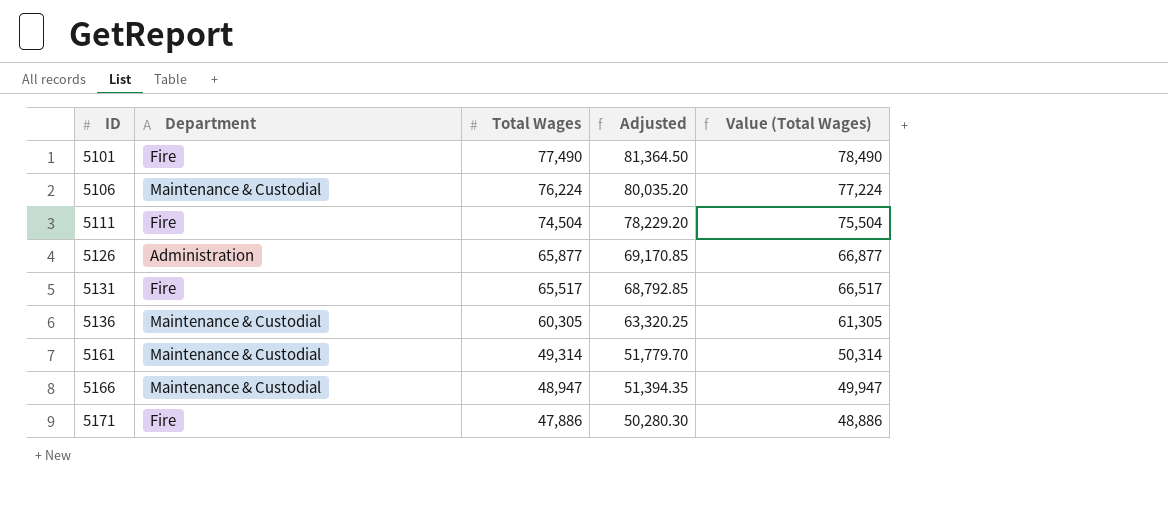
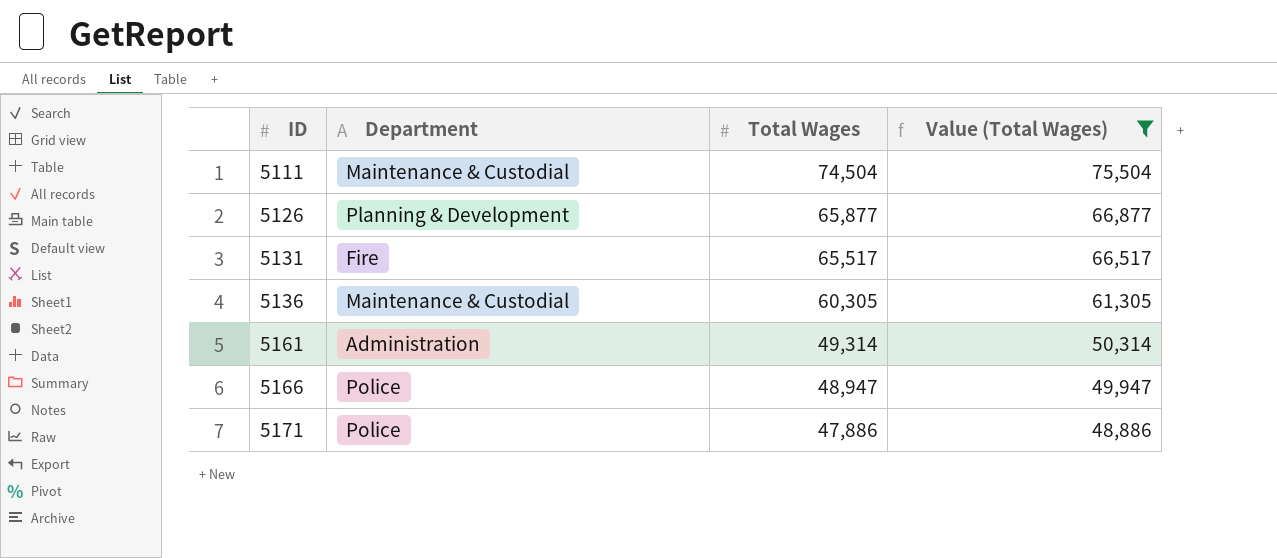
filter: none -> Value (Total Wages) <= 75,504
column Adjusted | formula: [Total Wages] * 1.05 -> none
5111 | Department: Fire -> Maintenance & Custodial
5126 | Department: Administration -> Planning & Development
5161 | Department: Maintenance & Custodial -> Administration
5166 | Department: Maintenance & Custodial -> Police
5171 | Department: Fire -> Police

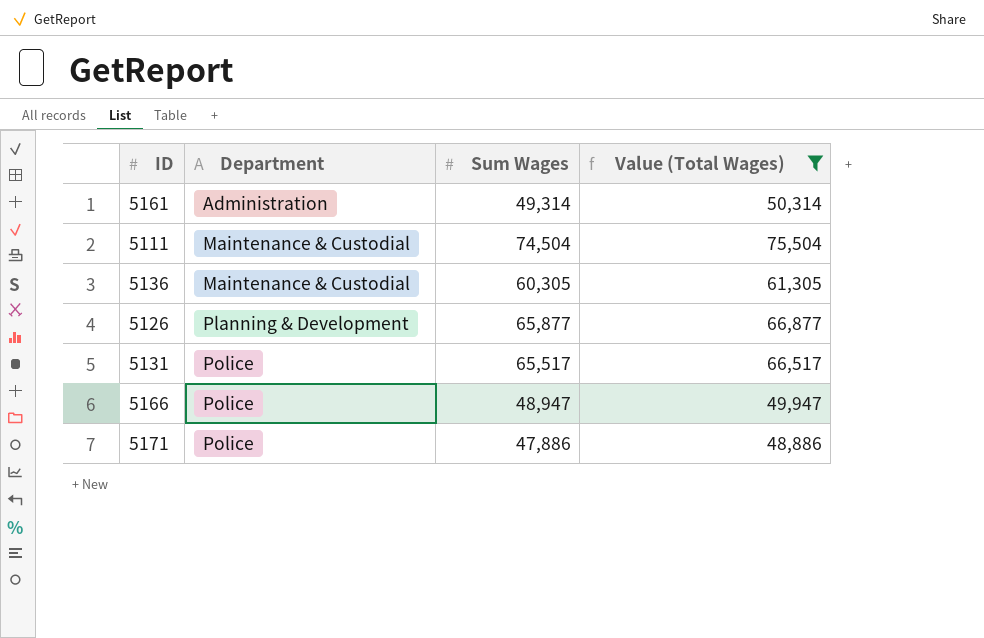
row order: ID ascending -> Department ascending
column name: Total Wages -> Sum Wages
5131 | Department: Fire -> Police

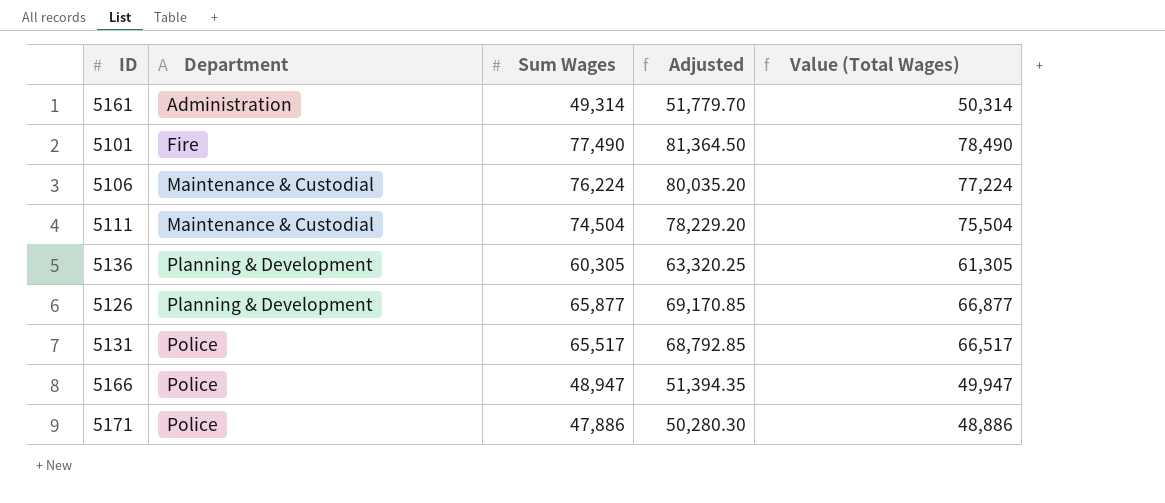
filter: Value (Total Wages) <= 75,504 -> none
column Adjusted | formula: none -> [Sum Wages] * 1.05
5136 | Department: Maintenance & Custodial -> Planning & Development

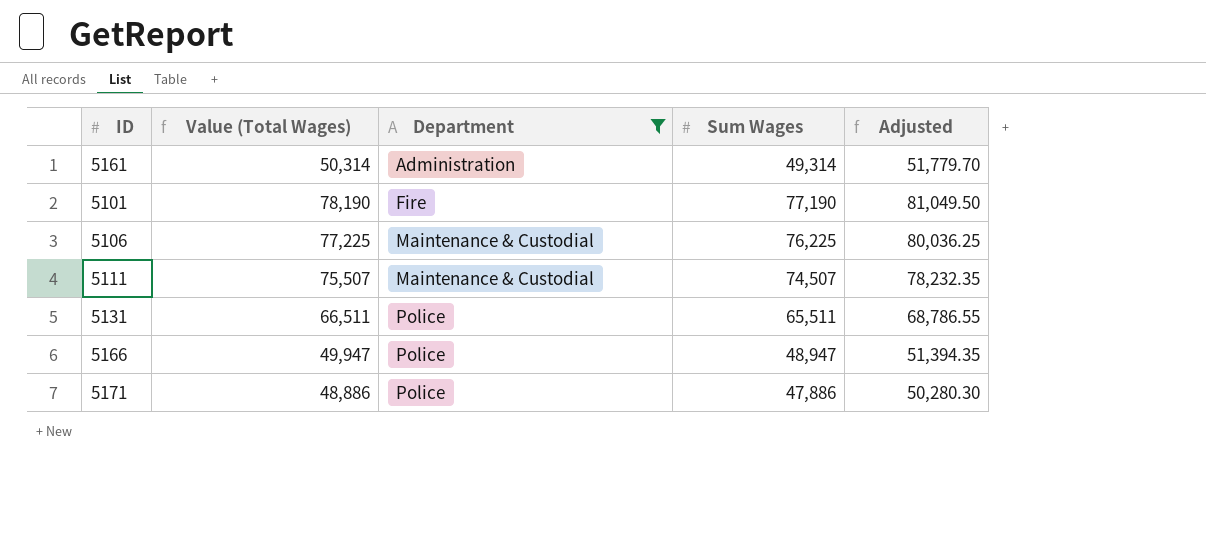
filter: none -> Department != Planning & Development
column Value (Total Wages) | position: 5 -> 2
5101 | Value (Total Wages): 78,490 -> 78,190
5101 | Sum Wages: 77,490 -> 77,190
5101 | Adjusted: 81,364.50 -> 81,049.50
5106 | Value (Total Wages): 77,224 -> 77,225
5106 | Sum Wages: 76,224 -> 76,225
5106 | Adjusted: 80,035.20 -> 80,036.25
5111 | Value (Total Wages): 75,504 -> 75,507
5111 | Sum Wages: 74,504 -> 74,507
5111 | Adjusted: 78,229.20 -> 78,232.35
5131 | Value (Total Wages): 66,517 -> 66,511
5131 | Sum Wages: 65,517 -> 65,511
5131 | Adjusted: 68,792.85 -> 68,786.55

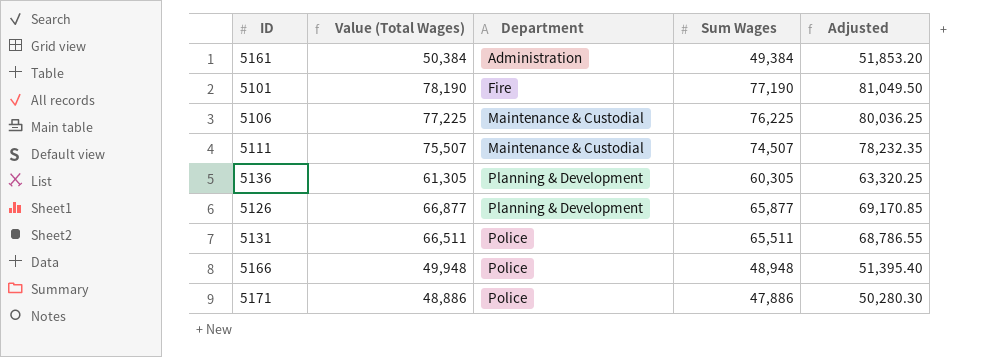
filter: Department != Planning & Development -> none
5161 | Value (Total Wages): 50,314 -> 50,384
5161 | Sum Wages: 49,314 -> 49,384
5161 | Adjusted: 51,779.70 -> 51,853.20
5166 | Value (Total Wages): 49,947 -> 49,948
5166 | Sum Wages: 48,947 -> 48,948
5166 | Adjusted: 51,394.35 -> 51,395.40

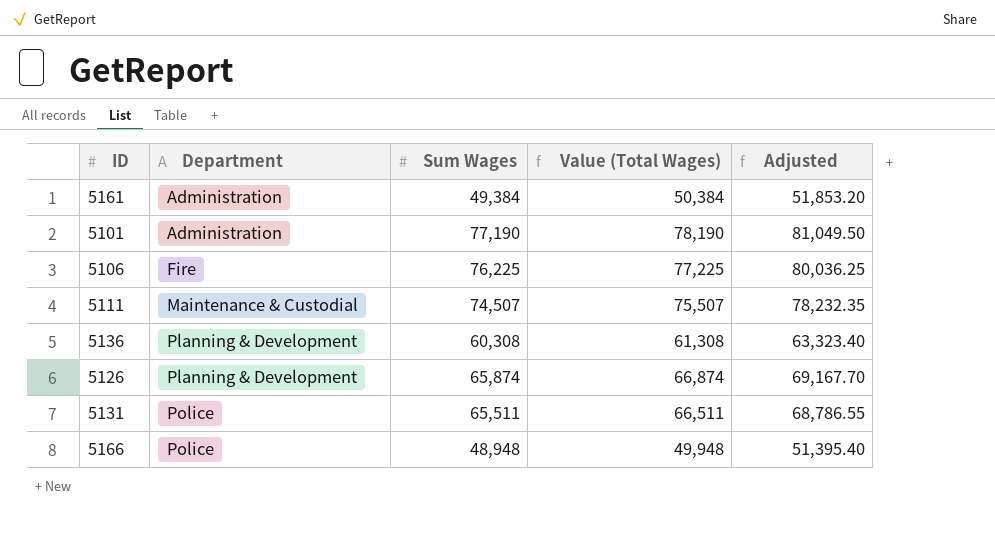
column Value (Total Wages) | position: 2 -> 4
row 5171: 48,886 | Police | 47,886 | 50,280.30 -> none
5101 | Department: Fire -> Administration
5106 | Department: Maintenance & Custodial -> Fire
5136 | Sum Wages: 60,305 -> 60,308
5136 | Value (Total Wages): 61,305 -> 61,308
5136 | Adjusted: 63,320.25 -> 63,323.40
5126 | Sum Wages: 65,877 -> 65,874
5126 | Value (Total Wages): 66,877 -> 66,874
5126 | Adjusted: 69,170.85 -> 69,167.70

